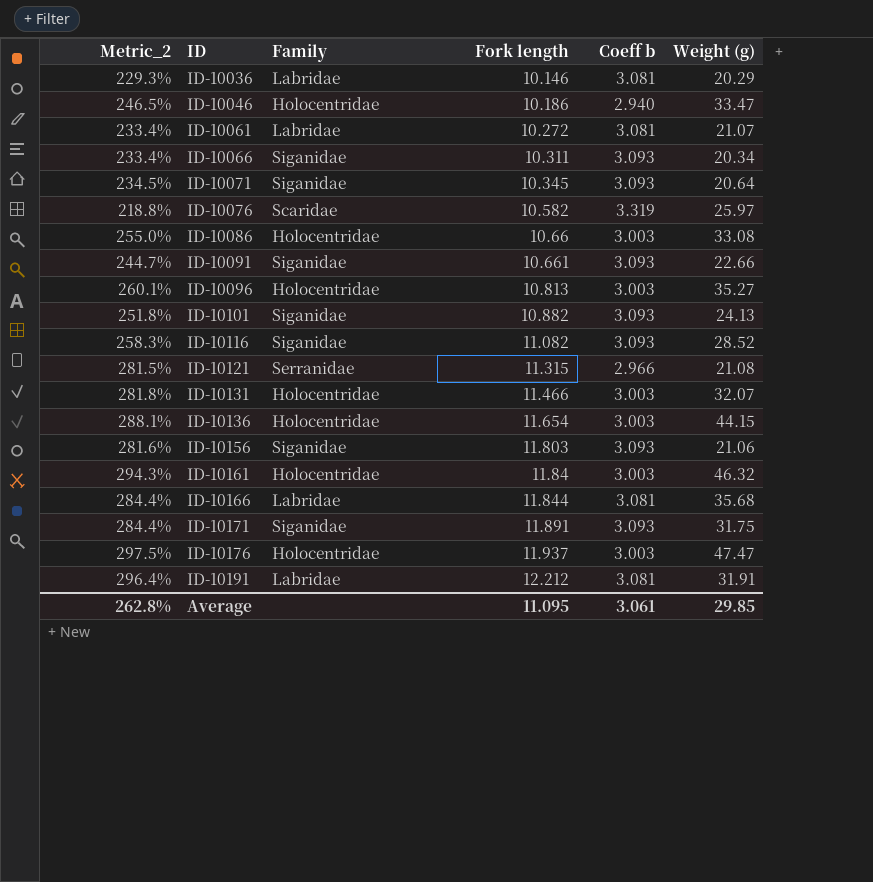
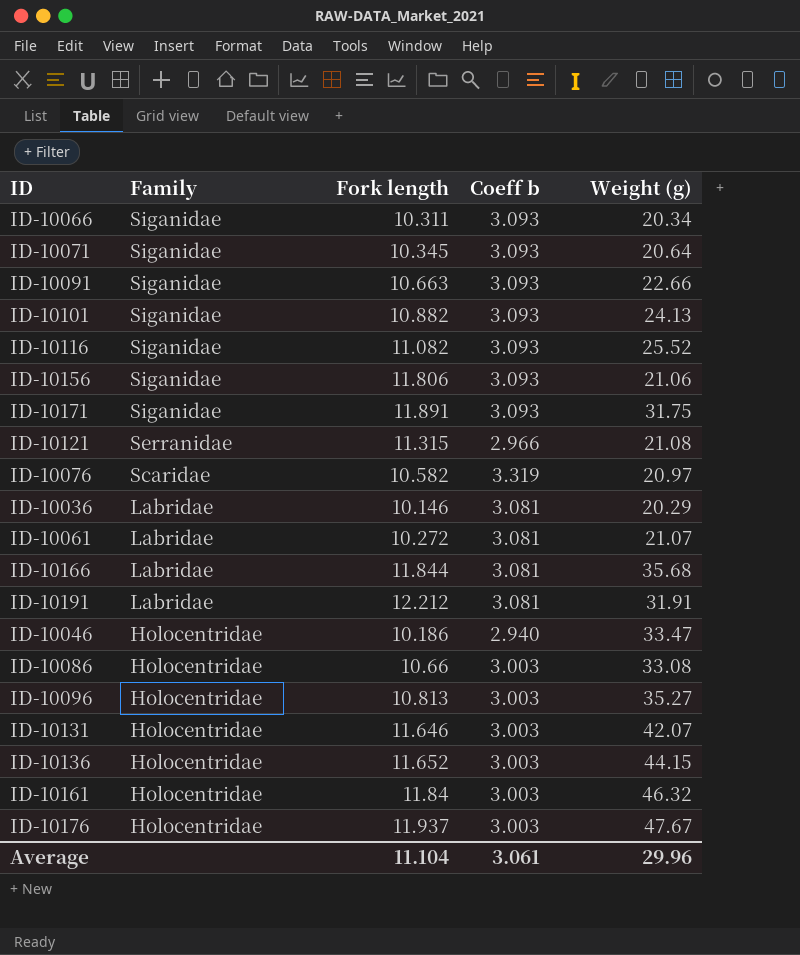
row order: ID ascending -> Family descending
column Metric_2 | formula: ([Fork length] - [Coeff b]) / [Coeff b] -> none
ID-10091 | Fork length: 10.661 -> 10.663
ID-10116 | Weight (g): 28.52 -> 25.52
ID-10156 | Fork length: 11.803 -> 11.806
ID-10076 | Weight (g): 25.97 -> 20.97
ID-10131 | Fork length: 11.466 -> 11.646
ID-10131 | Weight (g): 32.07 -> 42.07
ID-10136 | Fork length: 11.654 -> 11.652
ID-10176 | Weight (g): 47.47 -> 47.67
Average | Fork length: 11.095 -> 11.104
Average | Weight (g): 29.85 -> 29.96

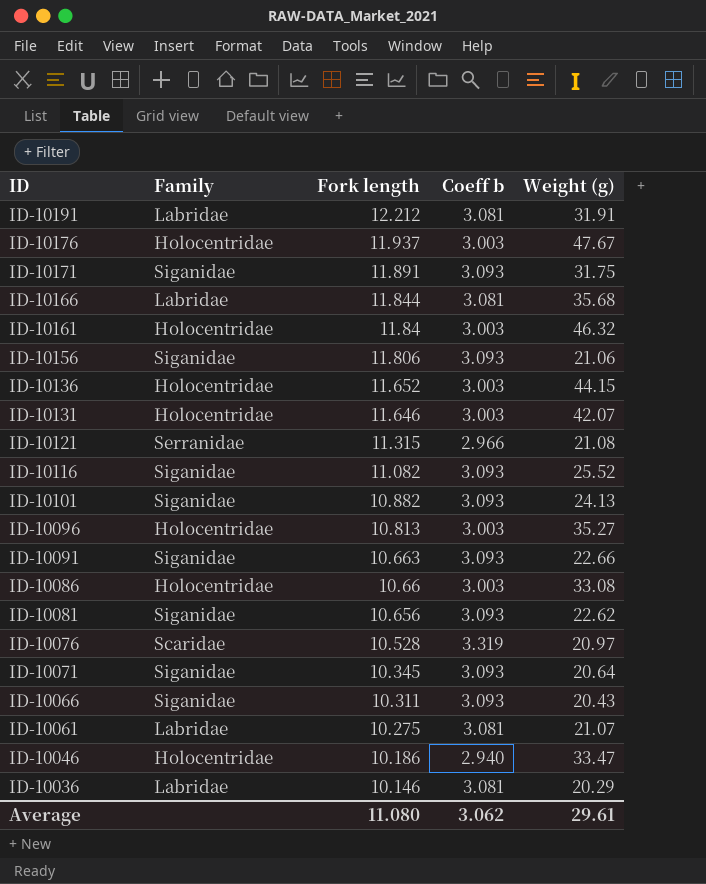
row order: Family descending -> ID descending
row ID-10081: none -> Siganidae | 10.656 | 3.093 | 22.62
ID-10076 | Fork length: 10.582 -> 10.528
ID-10066 | Weight (g): 20.34 -> 20.43
ID-10061 | Fork length: 10.272 -> 10.275
Average | Fork length: 11.104 -> 11.080
Average | Coeff b: 3.061 -> 3.062
Average | Weight (g): 29.96 -> 29.61

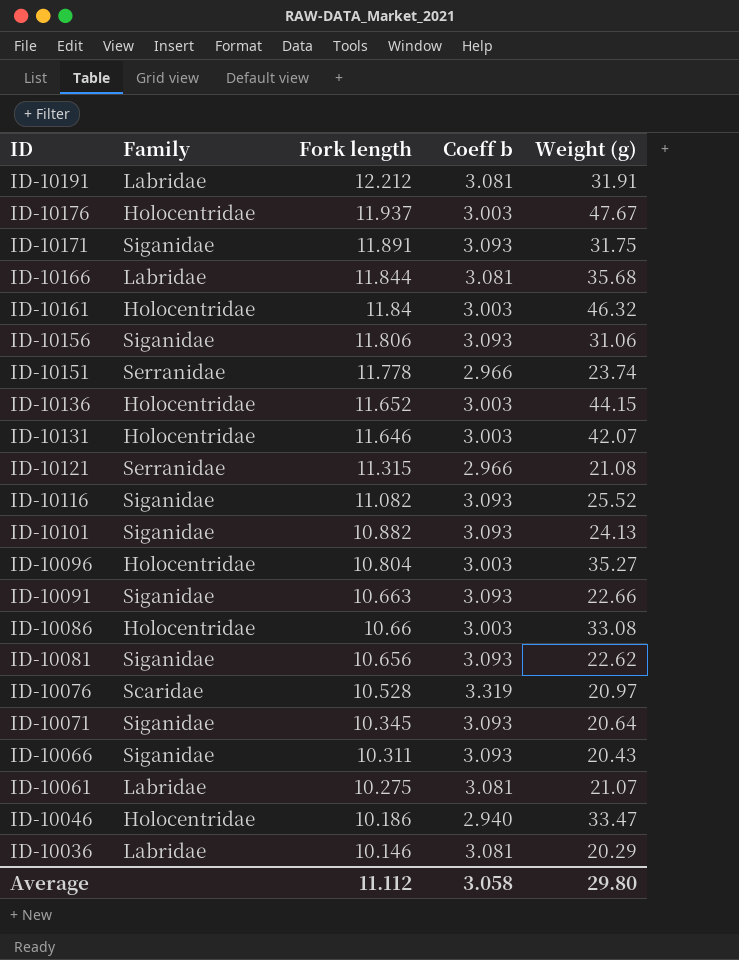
ID-10156 | Weight (g): 21.06 -> 31.06
row ID-10151: none -> Serranidae | 11.778 | 2.966 | 23.74
ID-10096 | Fork length: 10.813 -> 10.804
Average | Fork length: 11.080 -> 11.112
Average | Coeff b: 3.062 -> 3.058
Average | Weight (g): 29.61 -> 29.80

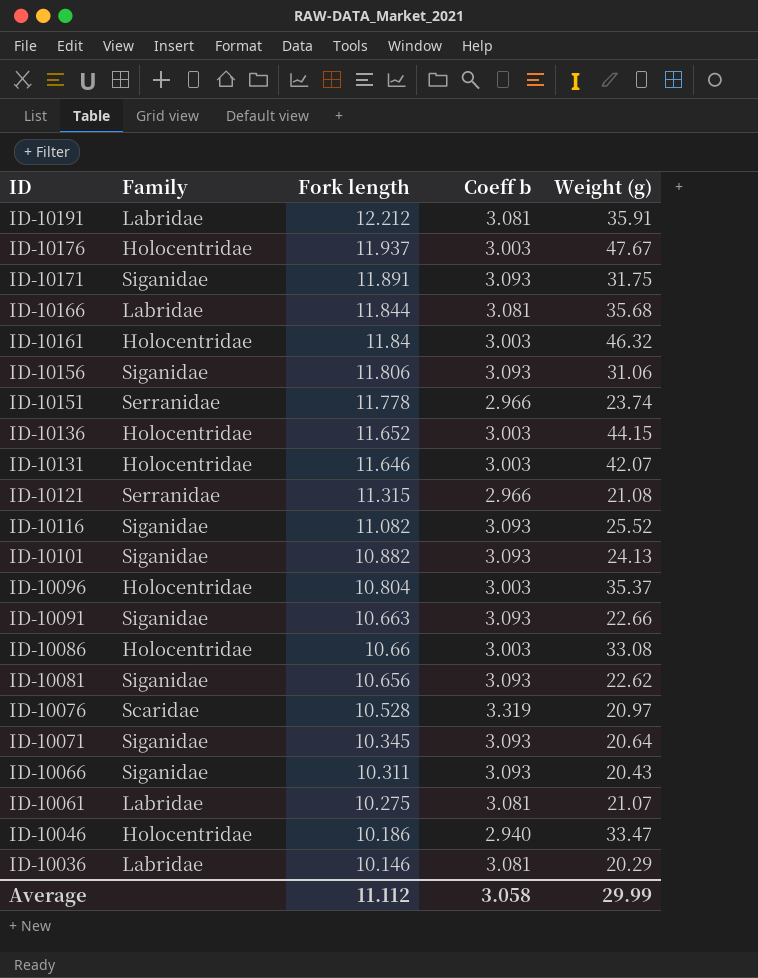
ID-10191 | Weight (g): 31.91 -> 35.91
ID-10096 | Weight (g): 35.27 -> 35.37
Average | Weight (g): 29.80 -> 29.99

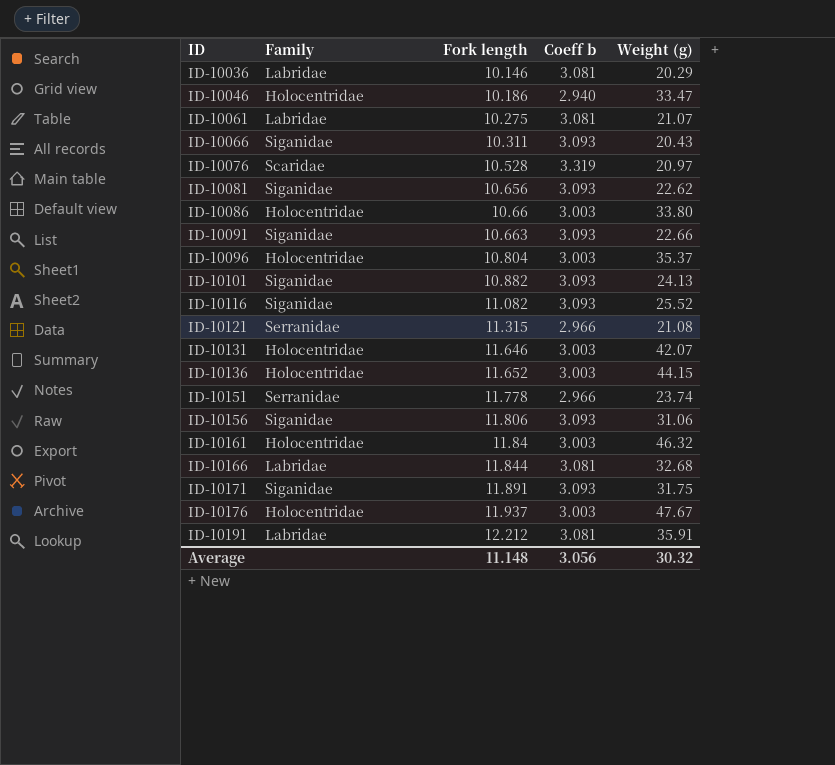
row order: ID descending -> ID ascending
row ID-10071: Siganidae | 10.345 | 3.093 | 20.64 -> none
ID-10086 | Weight (g): 33.08 -> 33.80
ID-10166 | Weight (g): 35.68 -> 32.68
Average | Fork length: 11.112 -> 11.148
Average | Coeff b: 3.058 -> 3.056
Average | Weight (g): 29.99 -> 30.32

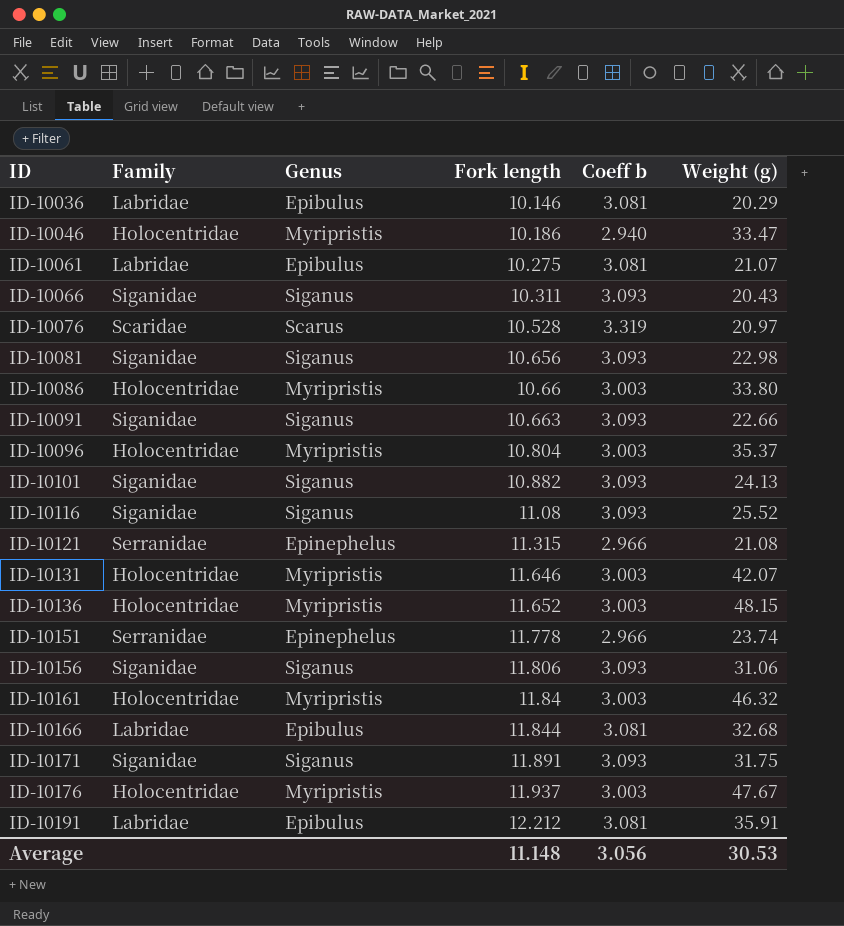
column Genus | position: none -> 3
ID-10081 | Weight (g): 22.62 -> 22.98
ID-10116 | Fork length: 11.082 -> 11.08
ID-10136 | Weight (g): 44.15 -> 48.15
Average | Weight (g): 30.32 -> 30.53

